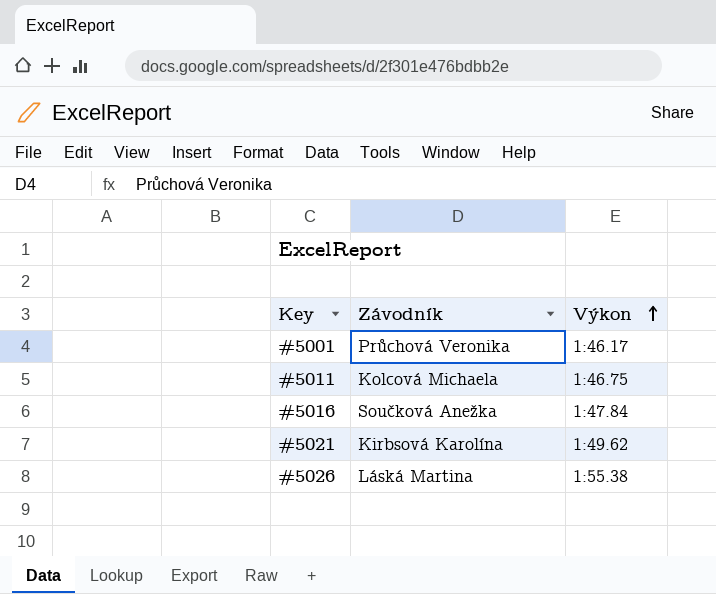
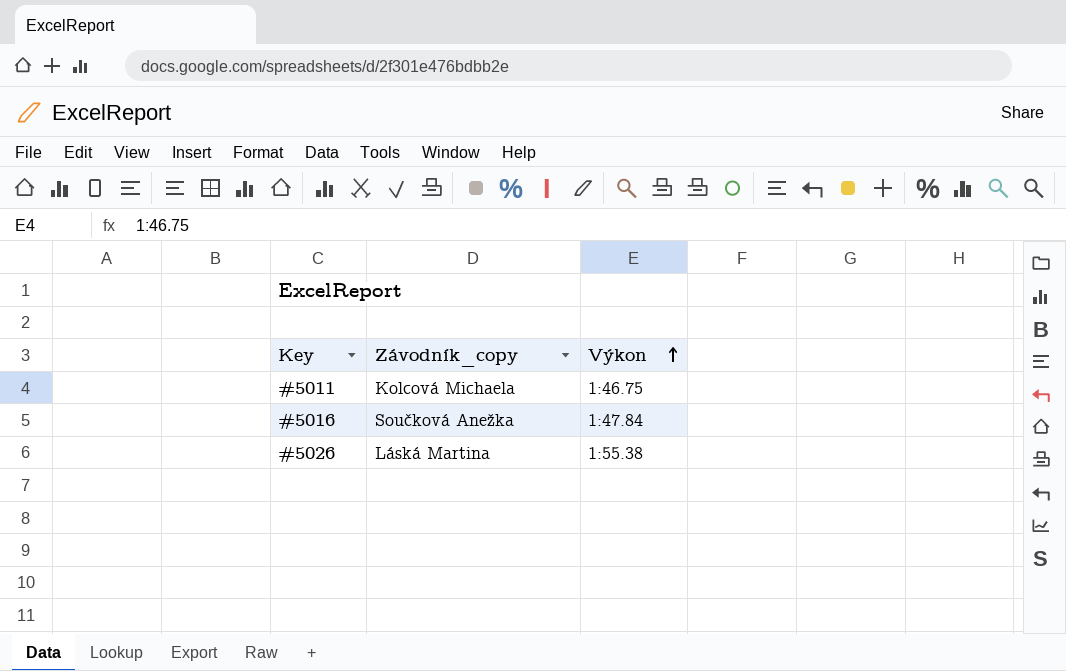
column name: Závodník -> Závodník_copy
row #5001: Průchová Veronika | 1:46.17 -> none
row #5021: Kirbsová Karolína | 1:49.62 -> none

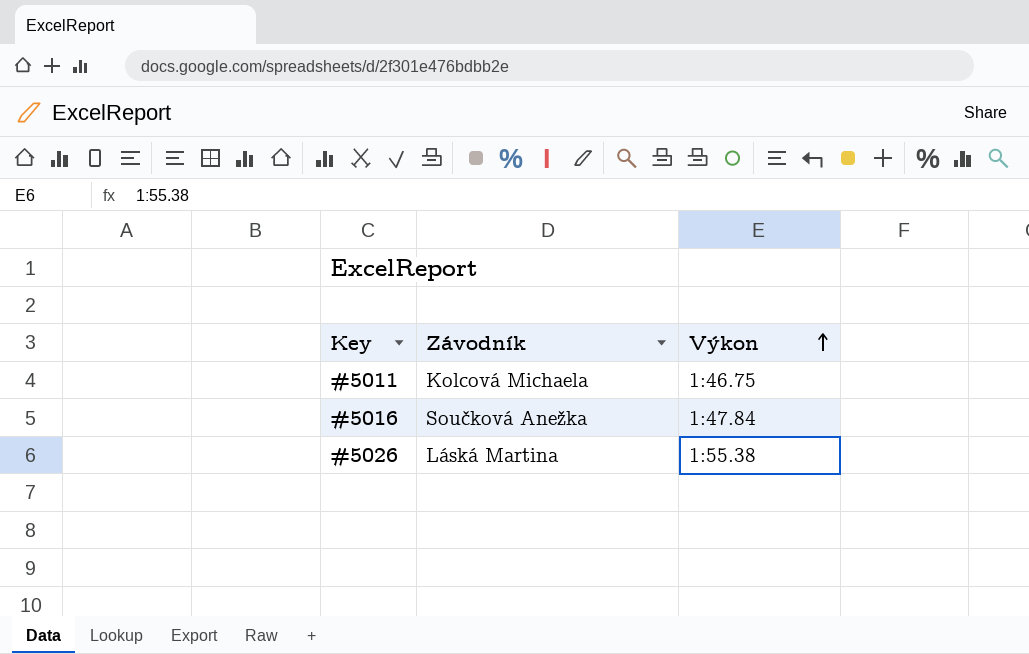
column name: Závodník_copy -> Závodník

